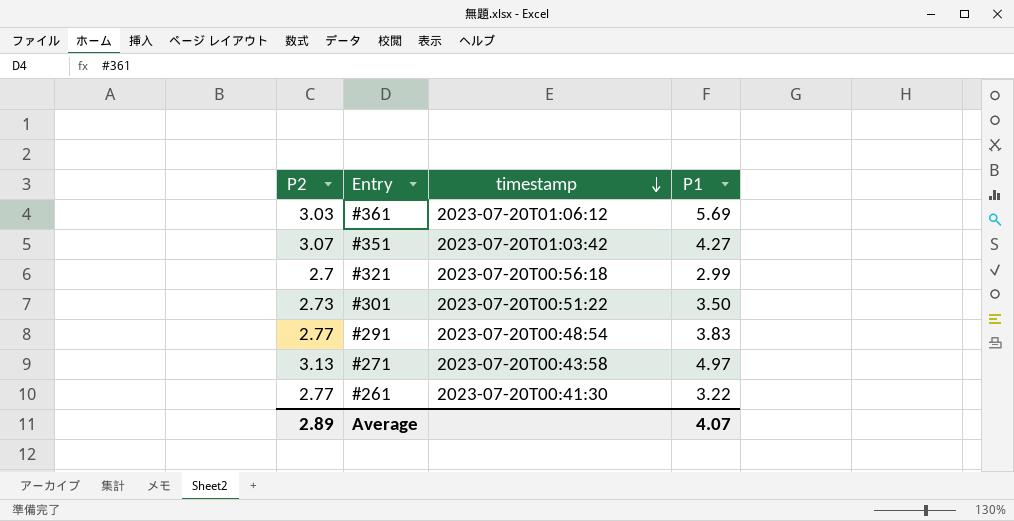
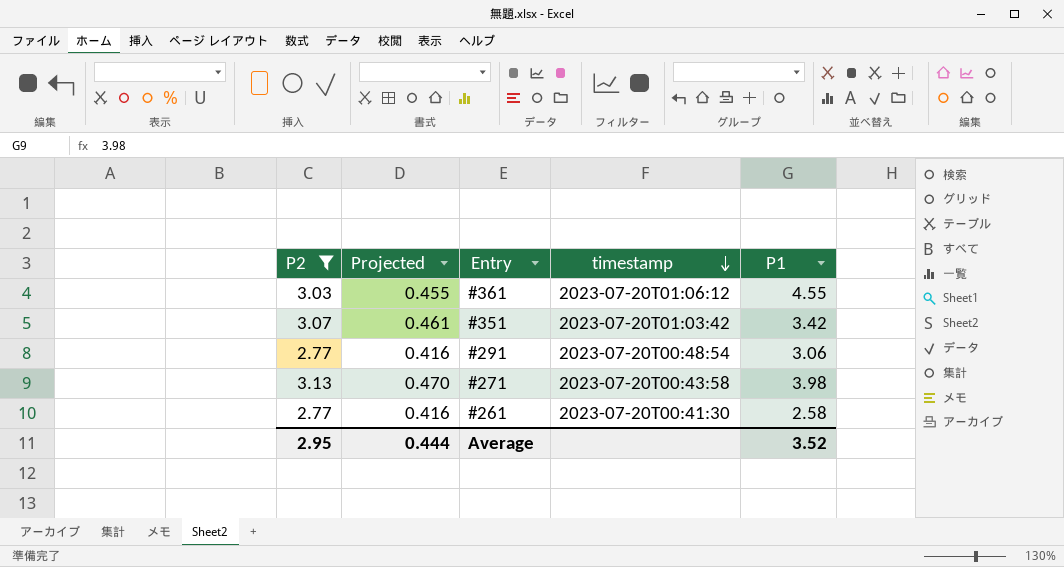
filter: none -> P2 >= 2.77
column Projected | formula: none -> [P2] * 0.15
#361 | P1: 5.69 -> 4.55
#351 | P1: 4.27 -> 3.42
#291 | P1: 3.83 -> 3.06
#271 | P1: 4.97 -> 3.98
#261 | P1: 3.22 -> 2.58
Average | P2: 2.89 -> 2.95
Average | P1: 4.07 -> 3.52

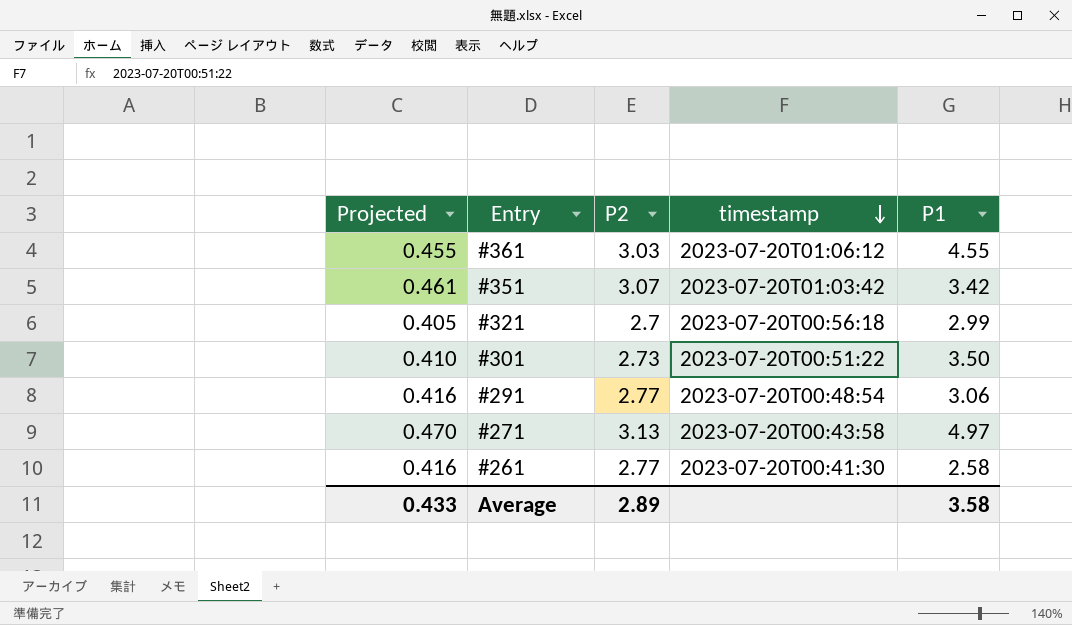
filter: P2 >= 2.77 -> none
column P2 | position: 1 -> 3
#271 | P1: 3.98 -> 4.97
Average | Projected: 0.444 -> 0.433
Average | P2: 2.95 -> 2.89
Average | P1: 3.52 -> 3.58

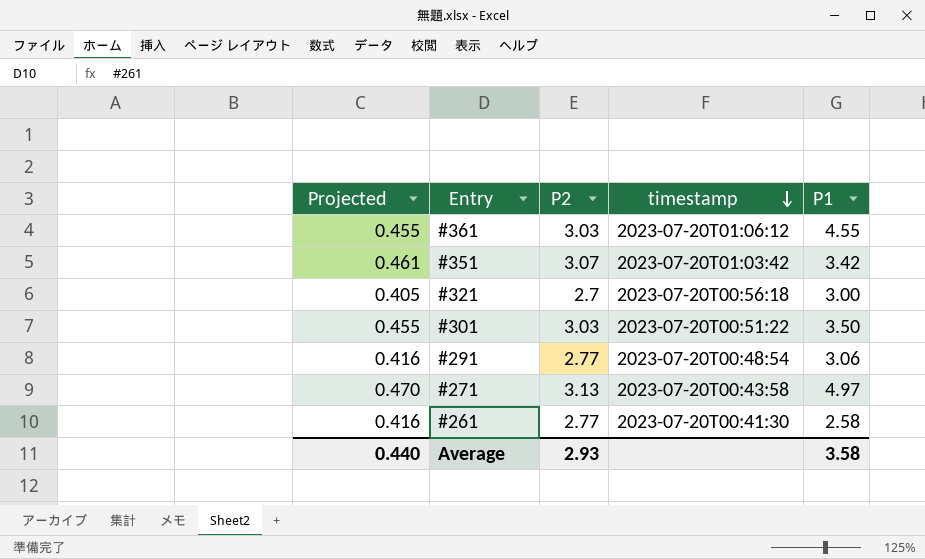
#321 | P1: 2.99 -> 3.00
#301 | Projected: 0.410 -> 0.455
#301 | P2: 2.73 -> 3.03
Average | Projected: 0.433 -> 0.440
Average | P2: 2.89 -> 2.93

